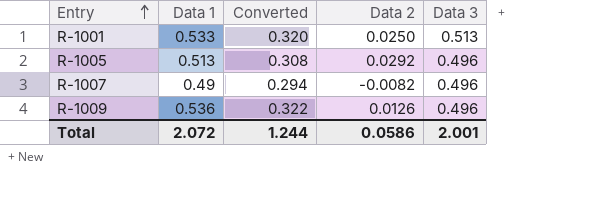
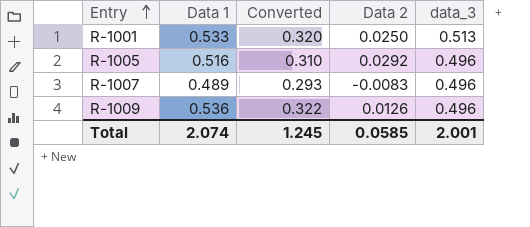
column name: Data 3 -> data_3
R-1005 | Data 1: 0.513 -> 0.516
R-1005 | Converted: 0.308 -> 0.310
R-1007 | Data 1: 0.49 -> 0.489
R-1007 | Converted: 0.294 -> 0.293
R-1007 | Data 2: -0.0082 -> -0.0083
Total | Data 1: 2.072 -> 2.074
Total | Converted: 1.244 -> 1.245
Total | Data 2: 0.0586 -> 0.0585

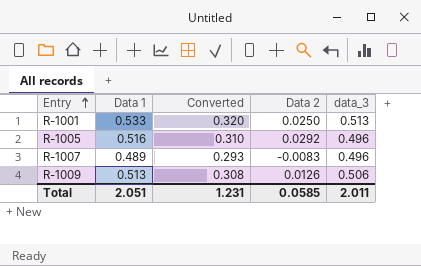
R-1009 | Data 1: 0.536 -> 0.513
R-1009 | Converted: 0.322 -> 0.308
R-1009 | data_3: 0.496 -> 0.506
Total | Data 1: 2.074 -> 2.051
Total | Converted: 1.245 -> 1.231
Total | data_3: 2.001 -> 2.011

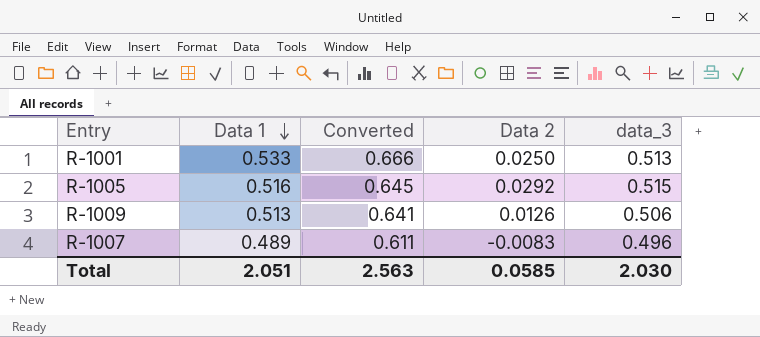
row order: Entry ascending -> Data 1 descending
column Converted | formula: [Data 1] * 0.6 -> [Data 1] * 1.25
R-1005 | data_3: 0.496 -> 0.515
Total | Converted: 1.231 -> 2.563
Total | data_3: 2.011 -> 2.030

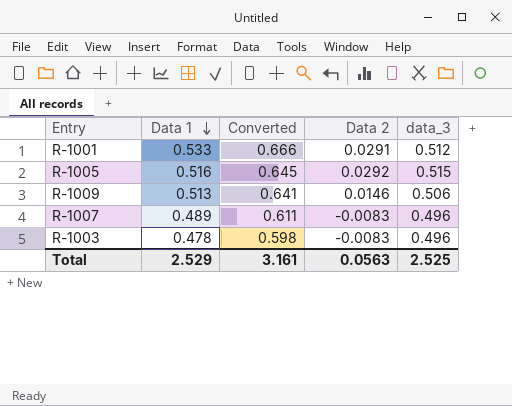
R-1001 | Data 2: 0.0250 -> 0.0291
R-1001 | data_3: 0.513 -> 0.512
R-1009 | Data 2: 0.0126 -> 0.0146
row R-1003: none -> 0.478 | 0.598 | -0.0083 | 0.496
Total | Data 1: 2.051 -> 2.529
Total | Converted: 2.563 -> 3.161
Total | Data 2: 0.0585 -> 0.0563
Total | data_3: 2.030 -> 2.525

